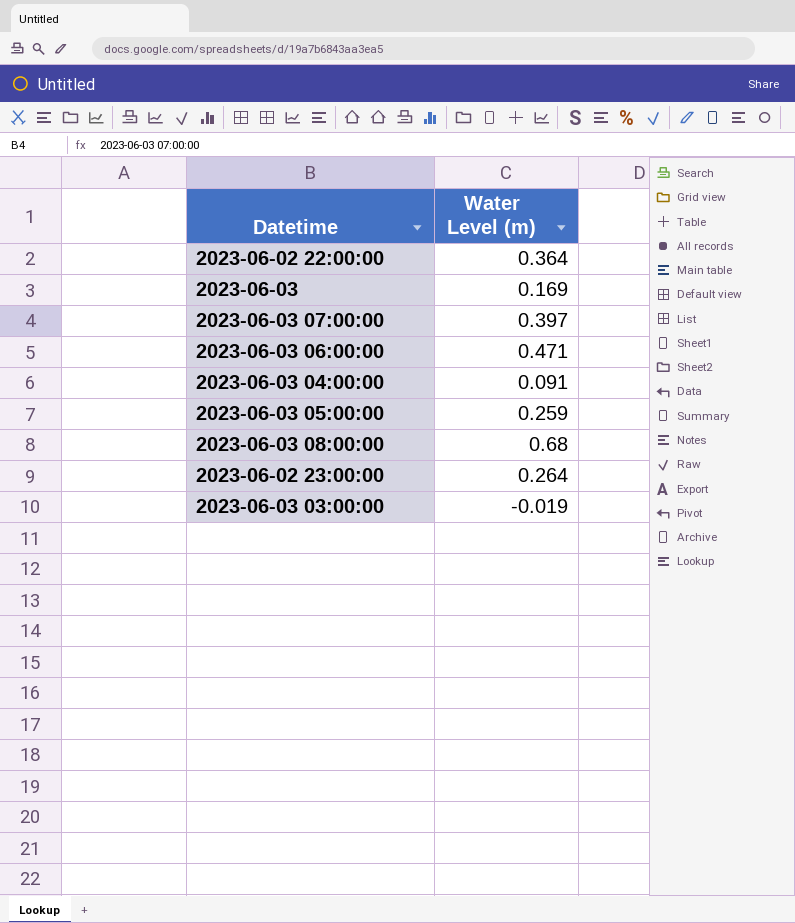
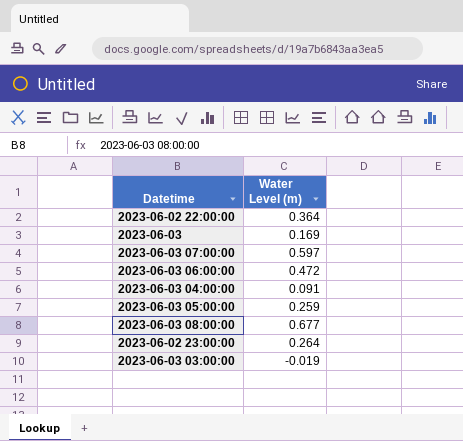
2023-06-03 07:00:00 | Water Level (m): 0.397 -> 0.597
2023-06-03 06:00:00 | Water Level (m): 0.471 -> 0.472
2023-06-03 08:00:00 | Water Level (m): 0.68 -> 0.677

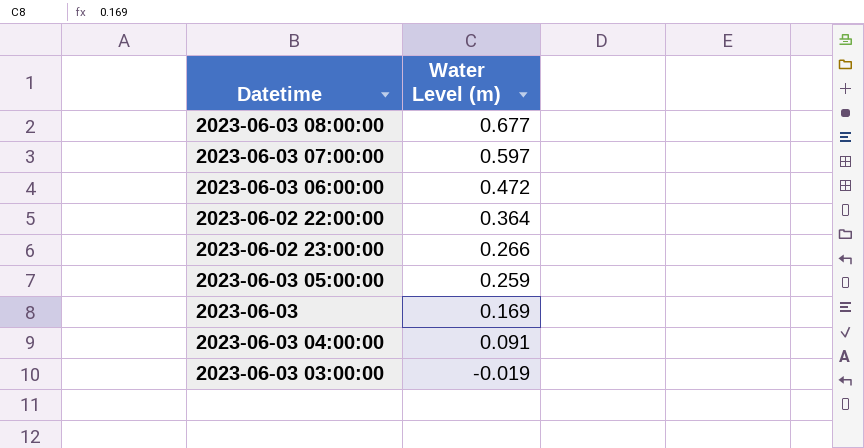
row order: none -> Water Level (m) descending
2023-06-02 23:00:00 | Water Level (m): 0.264 -> 0.266

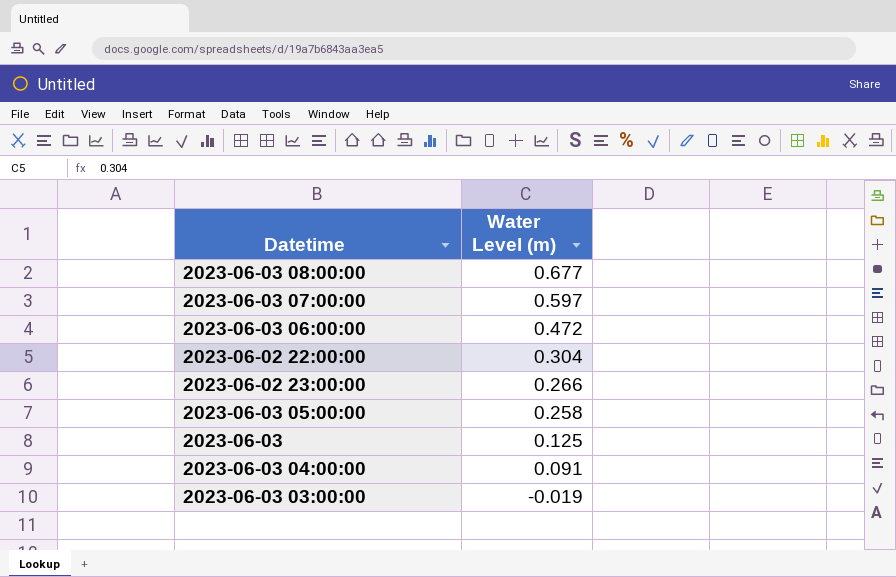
2023-06-02 22:00:00 | Water Level (m): 0.364 -> 0.304
2023-06-03 05:00:00 | Water Level (m): 0.259 -> 0.258
2023-06-03 | Water Level (m): 0.169 -> 0.125

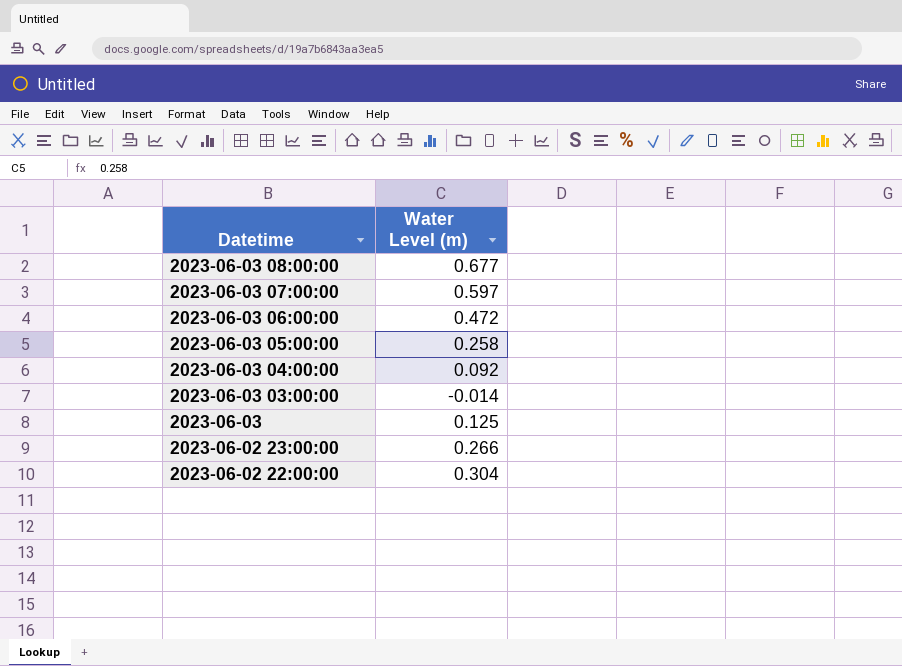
row order: Water Level (m) descending -> Datetime descending
2023-06-03 04:00:00 | Water Level (m): 0.091 -> 0.092
2023-06-03 03:00:00 | Water Level (m): -0.019 -> -0.014

